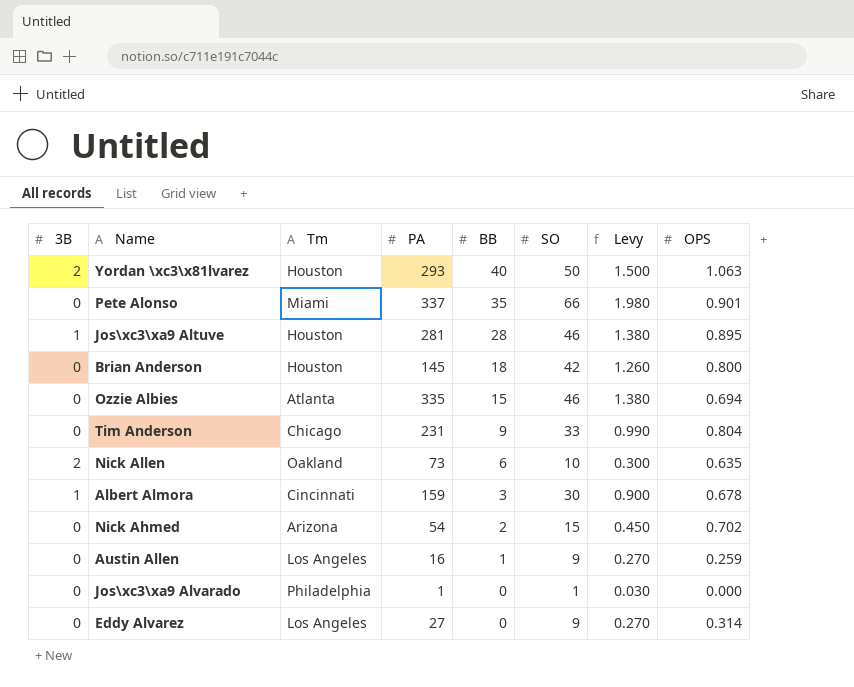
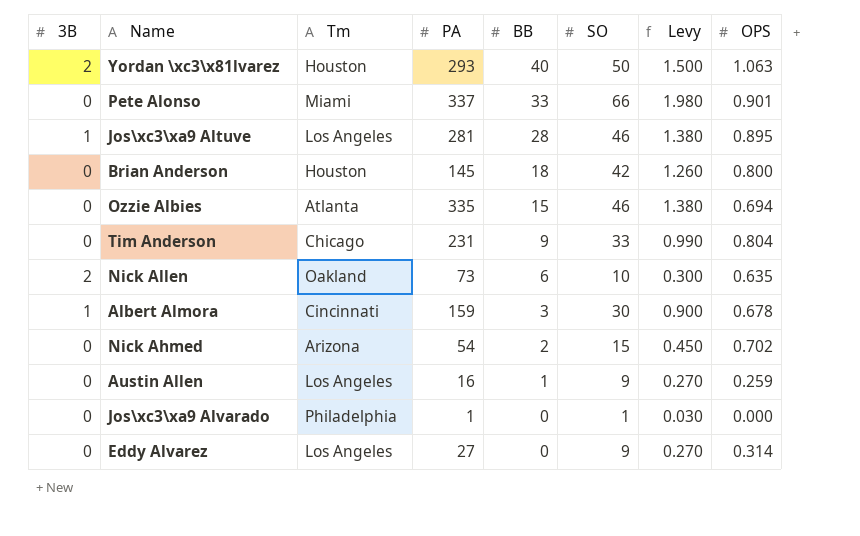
Pete Alonso | BB: 35 -> 33
Jos\xc3\xa9 Altuve | Tm: Houston -> Los Angeles

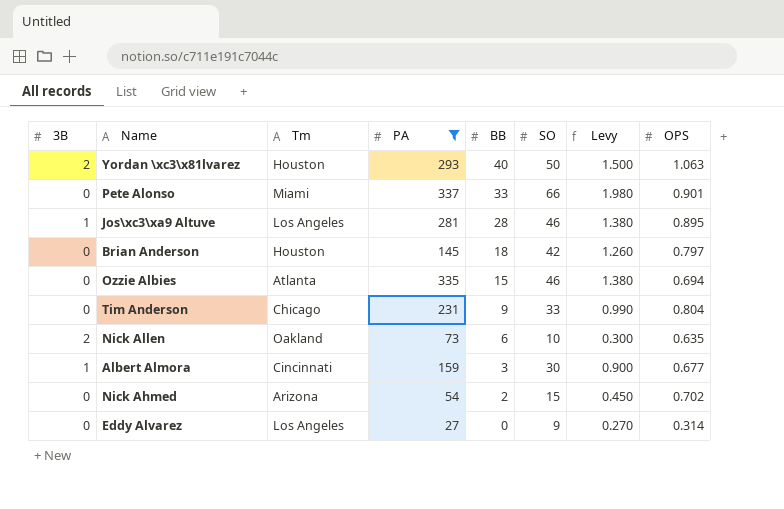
filter: none -> PA >= 27
Brian Anderson | OPS: 0.800 -> 0.797
Albert Almora | OPS: 0.678 -> 0.677

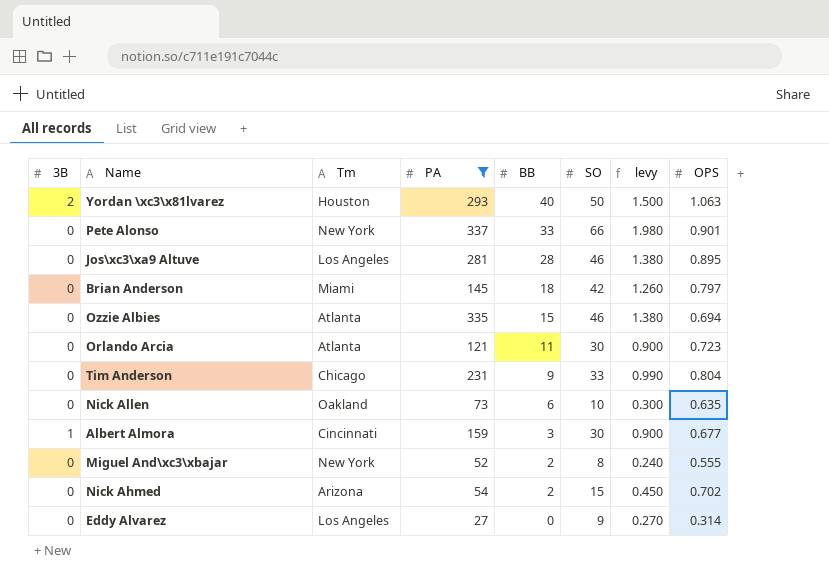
column name: Levy -> levy
Pete Alonso | Tm: Miami -> New York
Jos\xc3\xa9 Altuve | 3B: 1 -> 0
Brian Anderson | Tm: Houston -> Miami
row Orlando Arcia: none -> 0 | Atlanta | 121 | 11 | 30 | 0.900 | 0.723
Nick Allen | 3B: 2 -> 0
row Miguel And\xc3\xbajar: none -> 0 | New York | 52 | 2 | 8 | 0.240 | 0.555

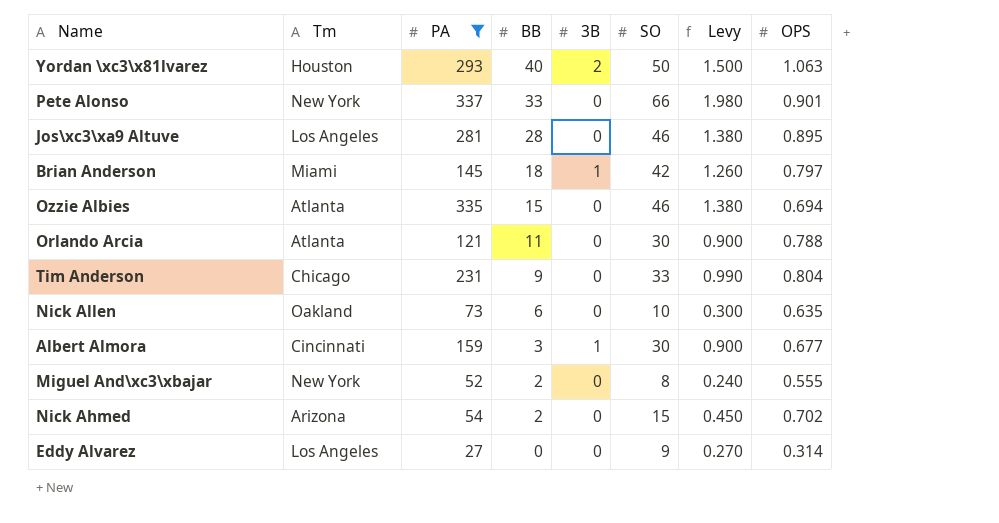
column 3B | position: 1 -> 5
column name: levy -> Levy
Brian Anderson | 3B: 0 -> 1
Orlando Arcia | OPS: 0.723 -> 0.788

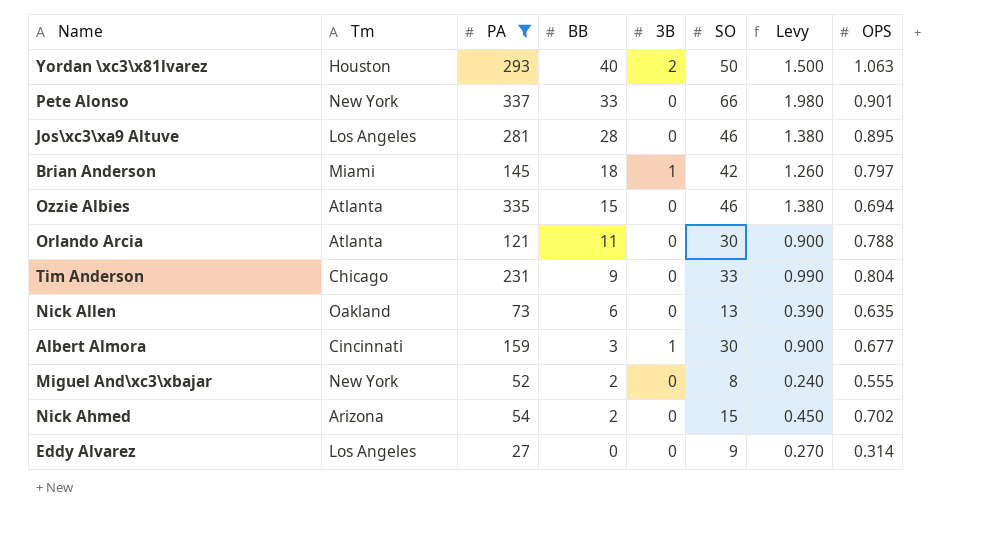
Nick Allen | SO: 10 -> 13
Nick Allen | Levy: 0.300 -> 0.390

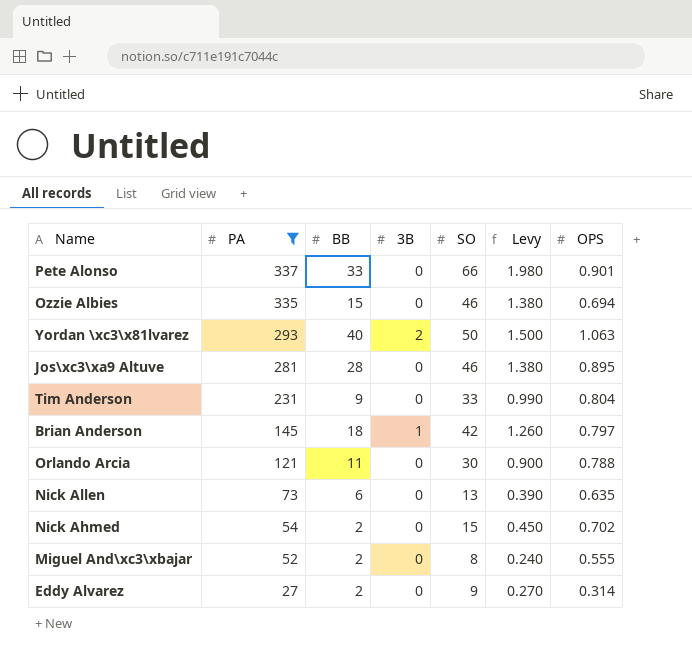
row order: BB descending -> PA descending
column Tm | position: 2 -> none
row Albert Almora: Cincinnati | 159 | 3 | 1 | 30 | 0.900 | 0.677 -> none
Eddy Alvarez | BB: 0 -> 2

